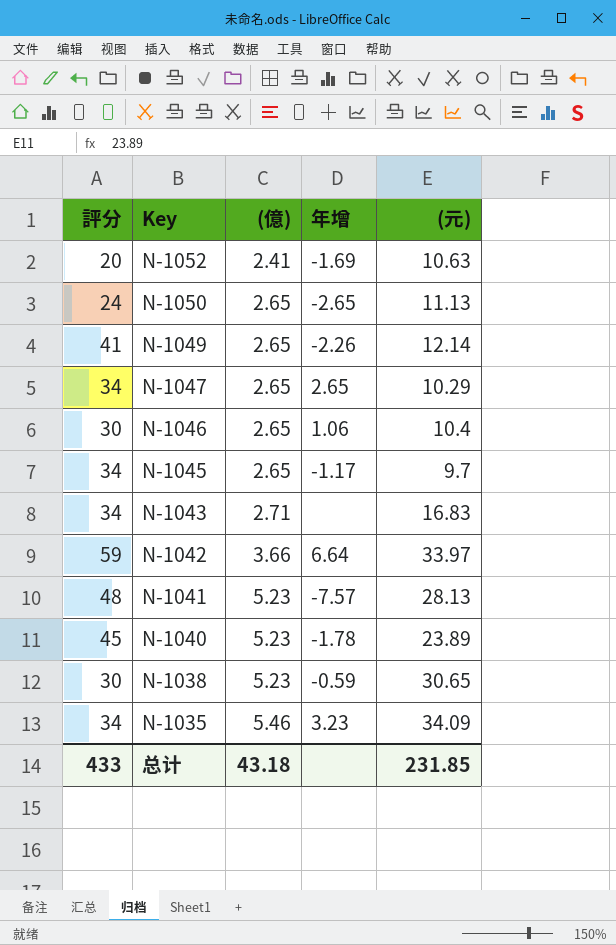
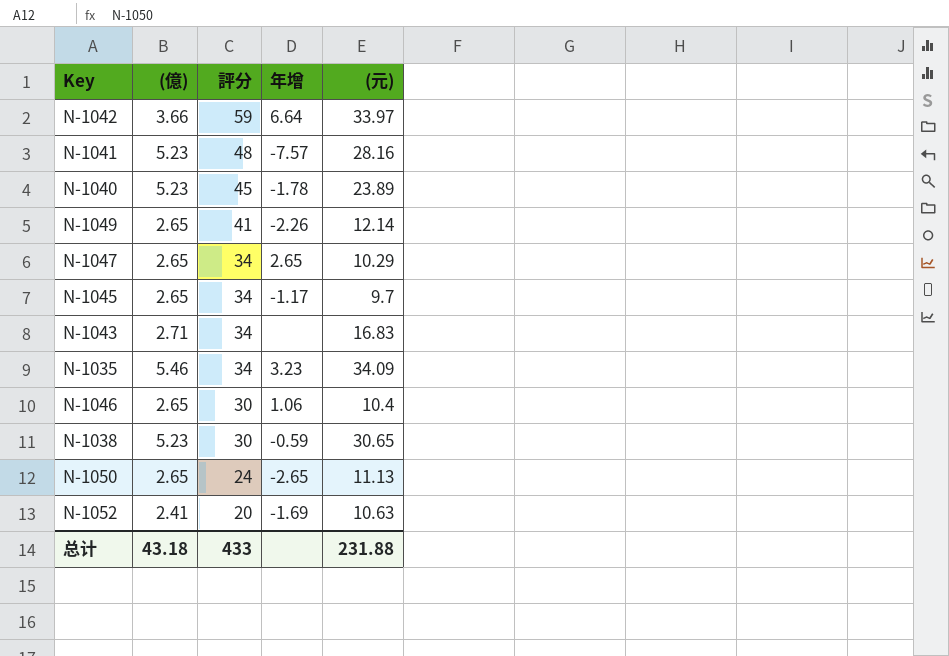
row order: Key descending -> 評分 descending
column 評分 | position: 1 -> 3
N-1041 | (元): 28.13 -> 28.16
总计 | (元): 231.85 -> 231.88

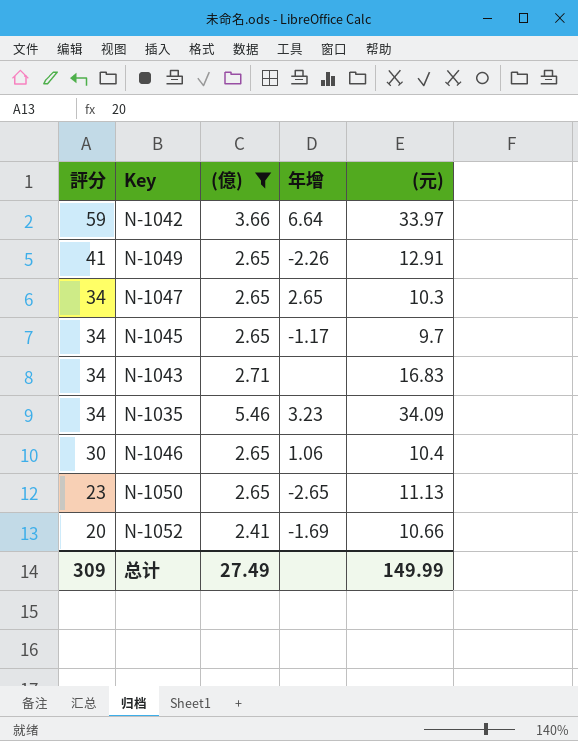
filter: none -> (億) != 5.23
column 評分 | position: 3 -> 1
N-1049 | (元): 12.14 -> 12.91
N-1047 | (元): 10.29 -> 10.3
N-1050 | 評分: 24 -> 23
N-1052 | (元): 10.63 -> 10.66
总计 | 評分: 433 -> 309
总计 | (億): 43.18 -> 27.49
总计 | (元): 231.88 -> 149.99

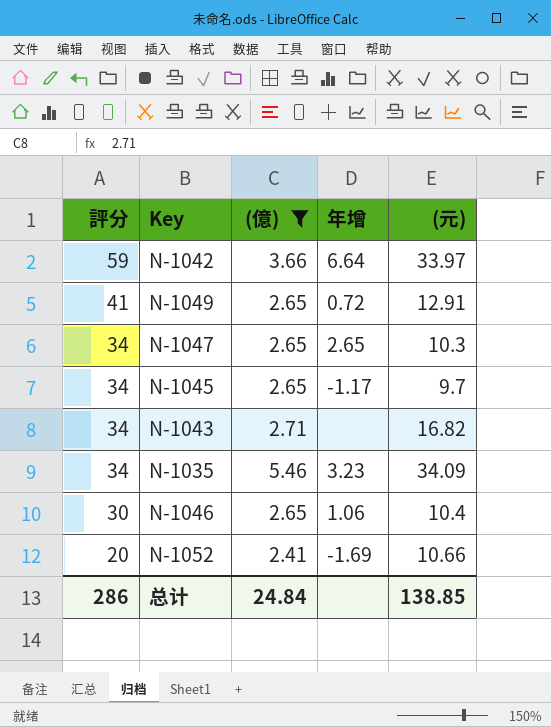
row N-1050: 23 | 2.65 | -2.65 | 11.13 -> none
N-1049 | 年增: -2.26 -> 0.72
N-1043 | (元): 16.83 -> 16.82
总计 | 評分: 309 -> 286
总计 | (億): 27.49 -> 24.84
总计 | (元): 149.99 -> 138.85

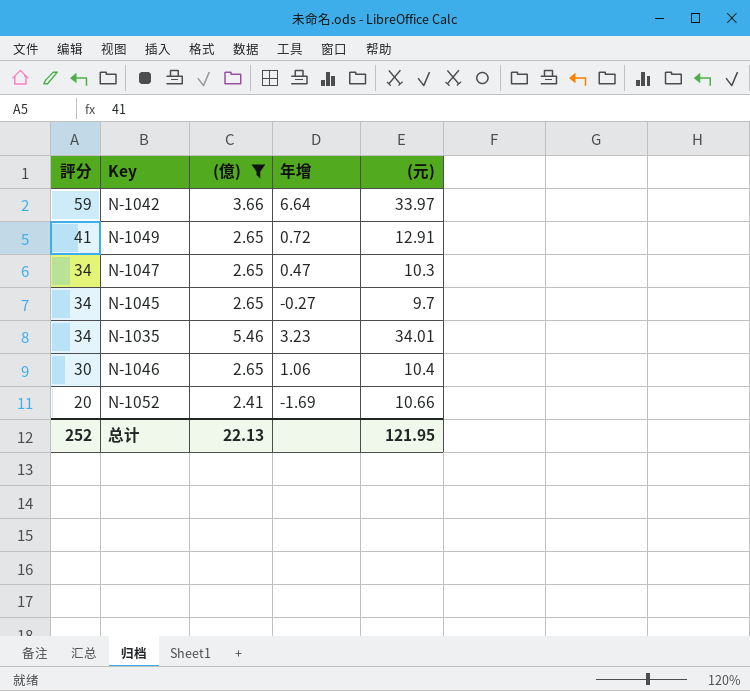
row N-1043: 34 | 2.71 | none | 16.82 -> none
N-1047 | 年增: 2.65 -> 0.47
N-1045 | 年增: -1.17 -> -0.27
N-1035 | (元): 34.09 -> 34.01
总计 | 評分: 286 -> 252
总计 | (億): 24.84 -> 22.13
总计 | (元): 138.85 -> 121.95

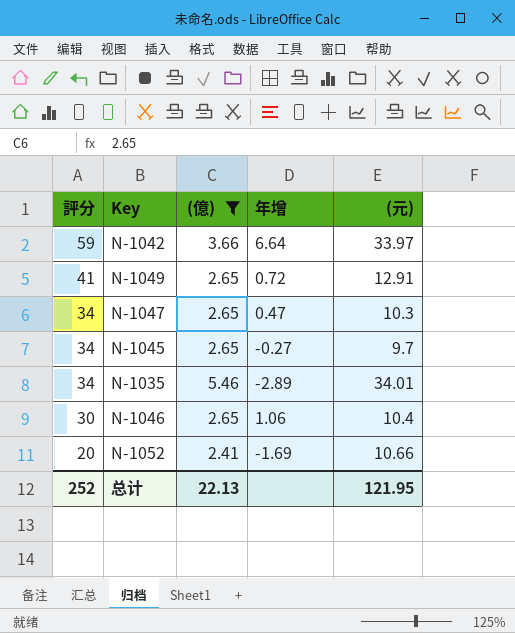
N-1035 | 年增: 3.23 -> -2.89

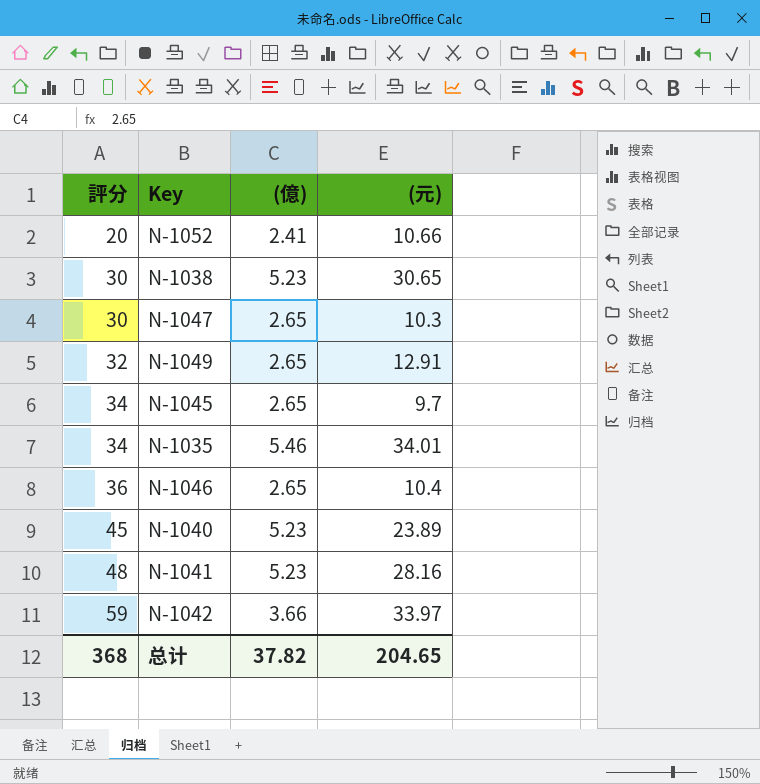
filter: (億) != 5.23 -> none
row order: 評分 descending -> 評分 ascending
column 年增 | position: 4 -> none
N-1047 | 評分: 34 -> 30
N-1049 | 評分: 41 -> 32
N-1046 | 評分: 30 -> 36
总计 | 評分: 252 -> 368
总计 | (億): 22.13 -> 37.82
总计 | (元): 121.95 -> 204.65

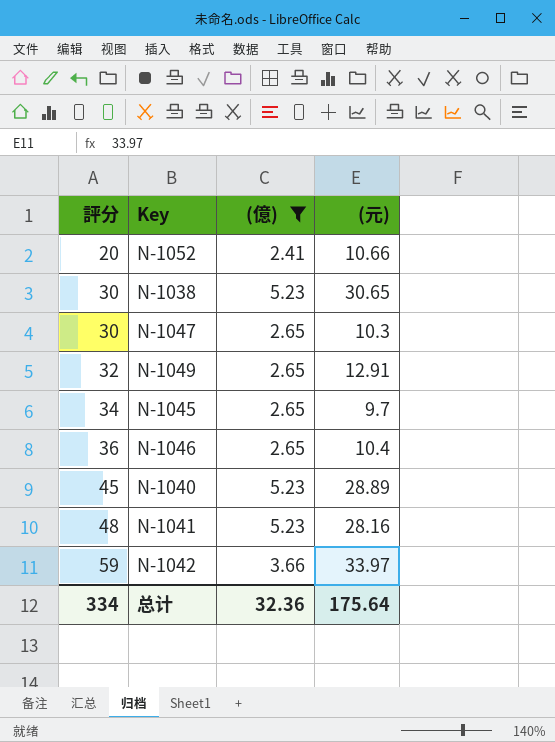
filter: none -> (億) != 5.46
N-1040 | (元): 23.89 -> 28.89
总计 | 評分: 368 -> 334
总计 | (億): 37.82 -> 32.36
总计 | (元): 204.65 -> 175.64

